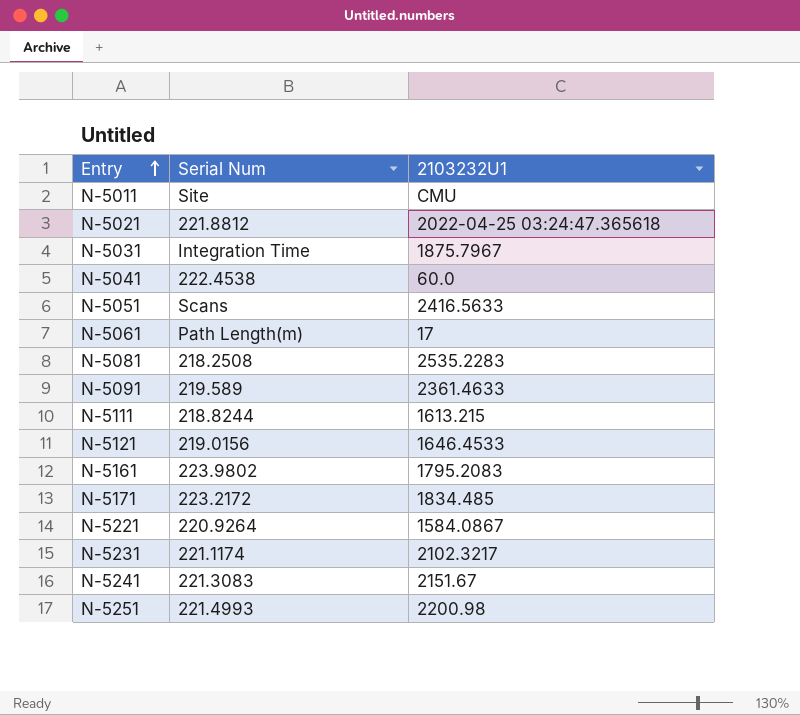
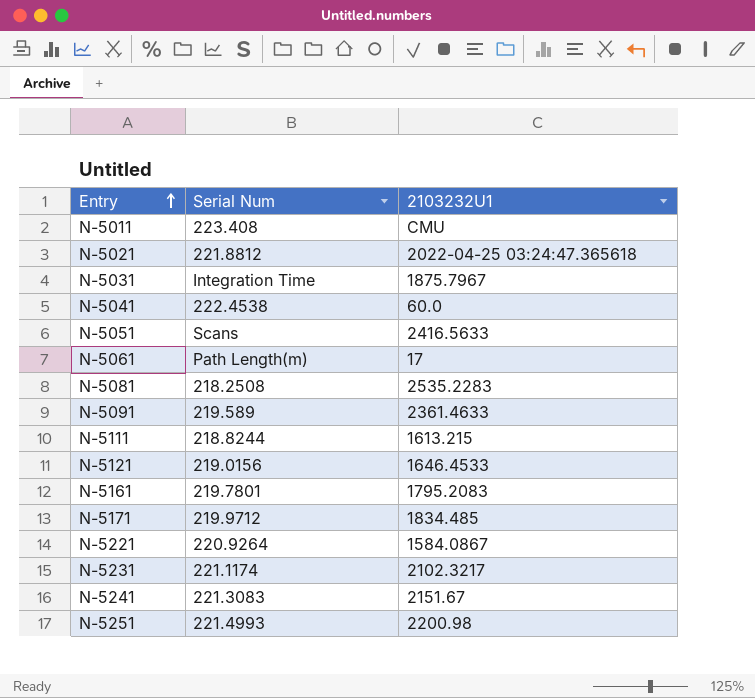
N-5011 | Serial Num: Site -> 223.408
N-5161 | Serial Num: 223.9802 -> 219.7801
N-5171 | Serial Num: 223.2172 -> 219.9712

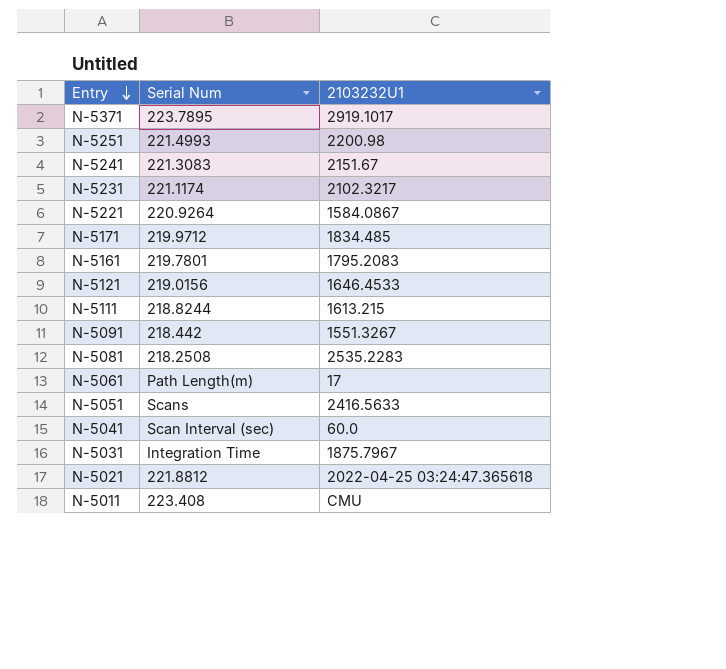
row order: Entry ascending -> Entry descending
row N-5371: none -> 223.7895 | 2919.1017
N-5091 | Serial Num: 219.589 -> 218.442
N-5091 | 2103232U1: 2361.4633 -> 1551.3267
N-5041 | Serial Num: 222.4538 -> Scan Interval (sec)

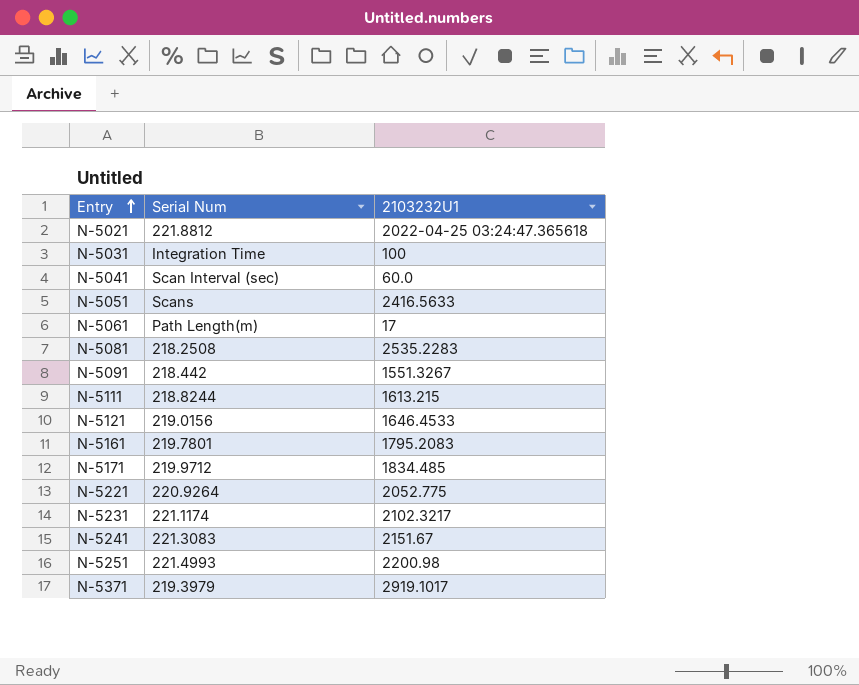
row order: Entry descending -> Entry ascending
row N-5011: 223.408 | CMU -> none
N-5031 | 2103232U1: 1875.7967 -> 100
N-5221 | 2103232U1: 1584.0867 -> 2052.775
N-5371 | Serial Num: 223.7895 -> 219.3979

